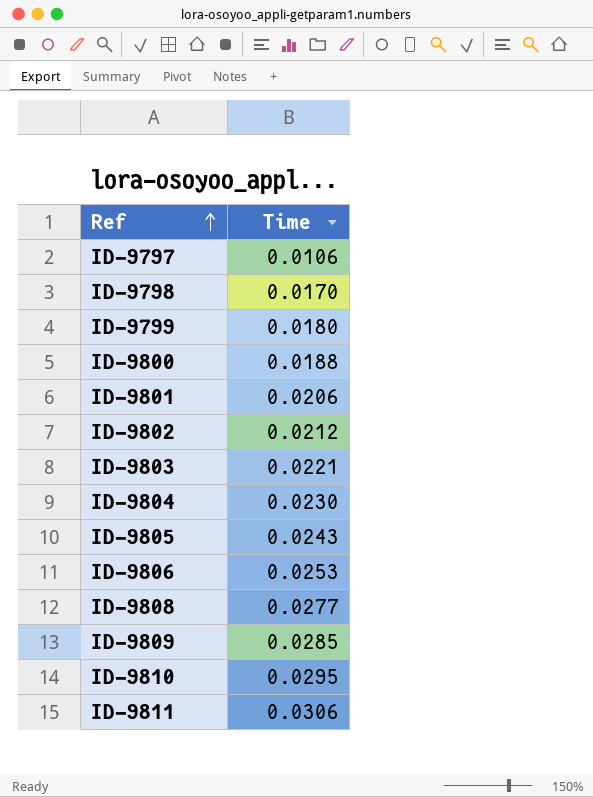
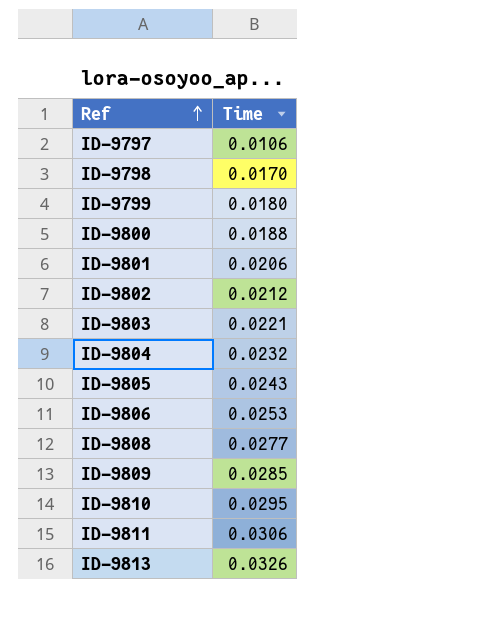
ID-9804 | Time: 0.0230 -> 0.0232
row ID-9813: none -> 0.0326

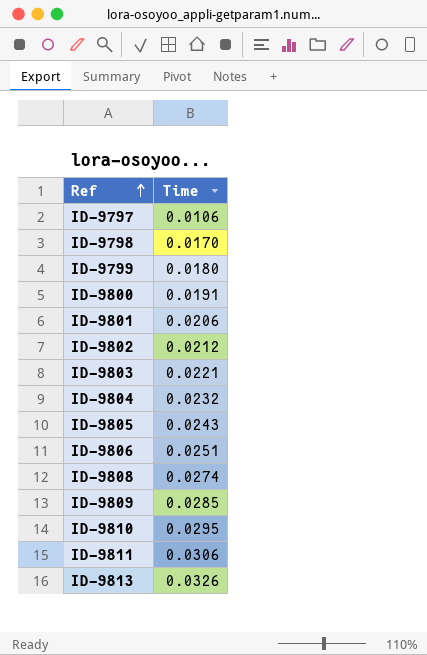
ID-9800 | Time: 0.0188 -> 0.0191
ID-9806 | Time: 0.0253 -> 0.0251
ID-9808 | Time: 0.0277 -> 0.0274

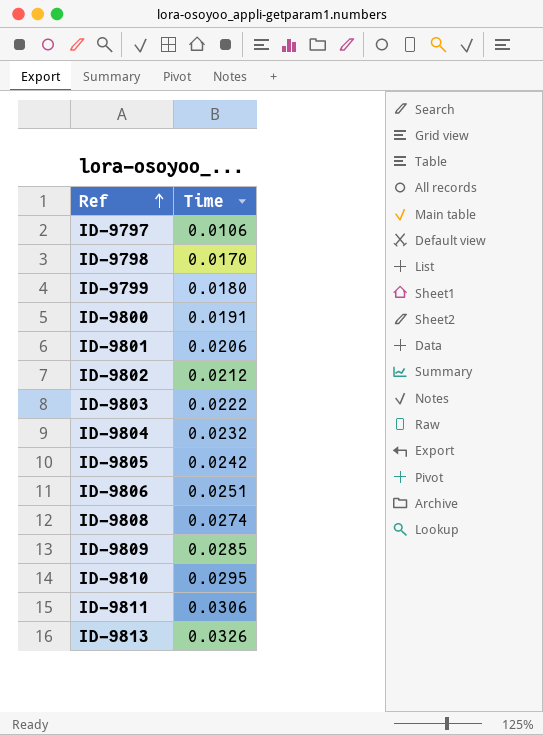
ID-9803 | Time: 0.0221 -> 0.0222
ID-9805 | Time: 0.0243 -> 0.0242

